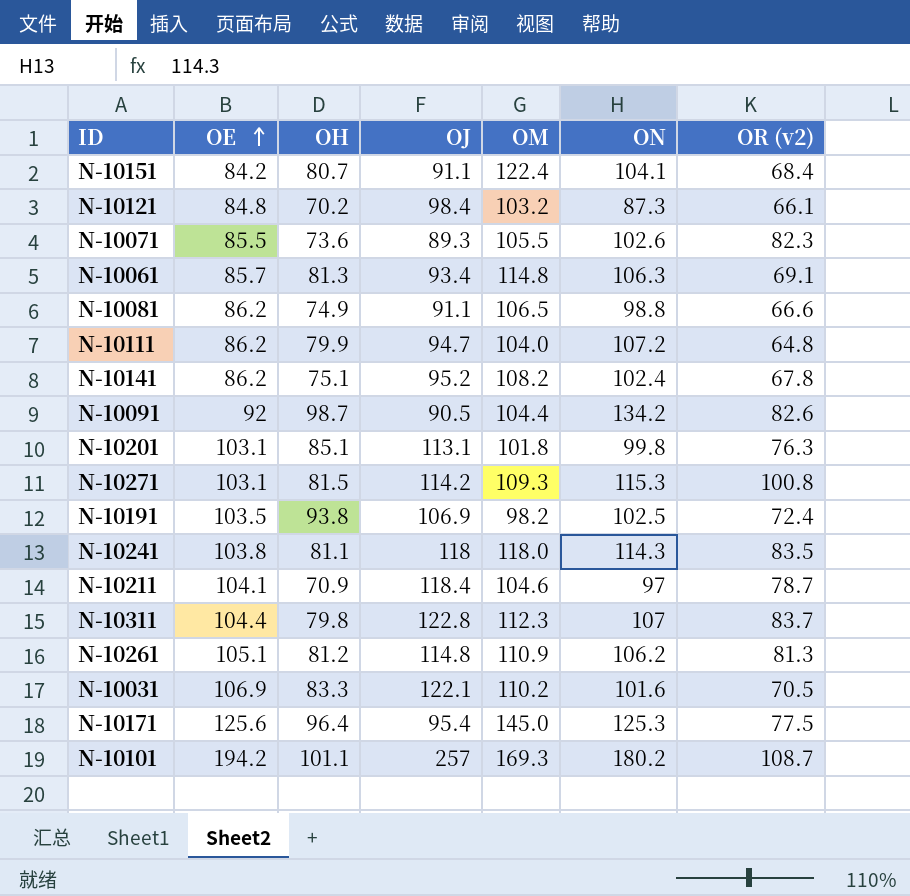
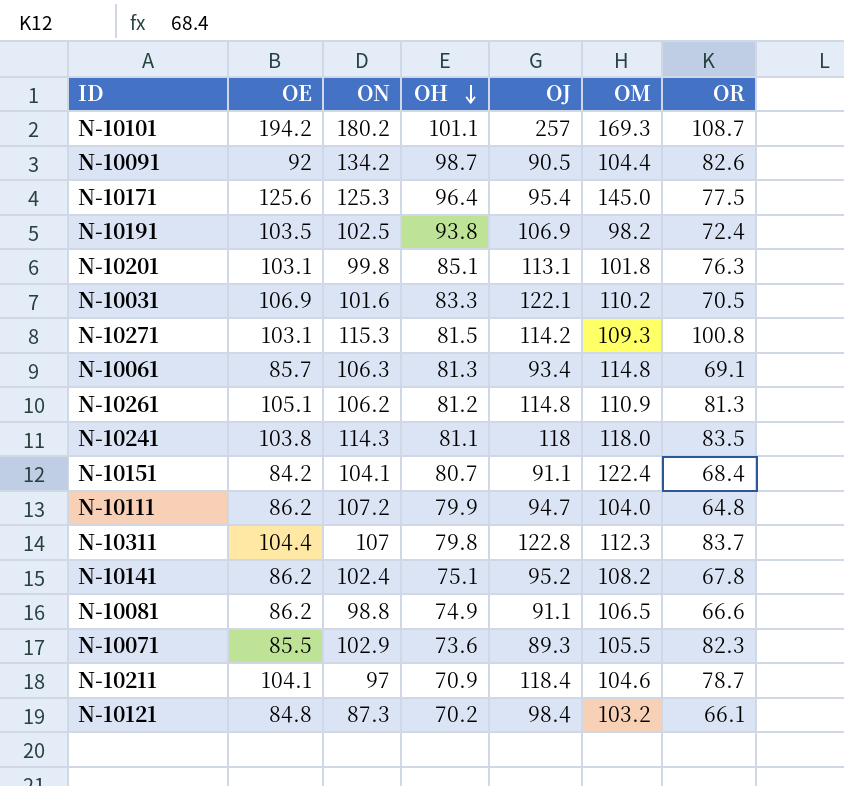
row order: OE ascending -> OH descending
column ON | position: 6 -> 3
column name: OR (v2) -> OR
N-10071 | ON: 102.6 -> 102.9

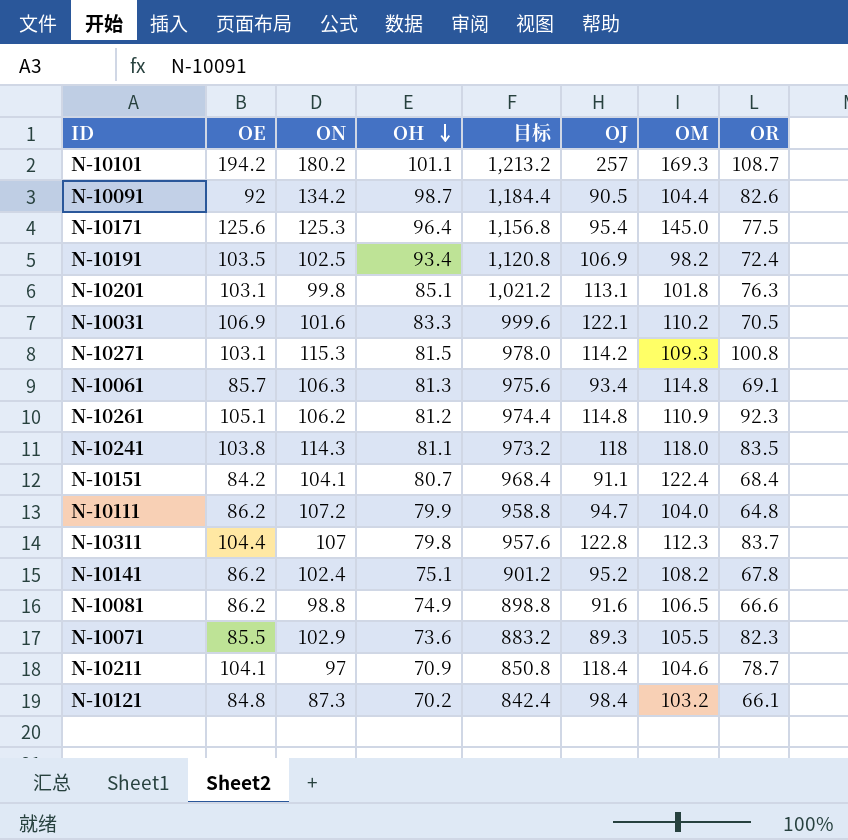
column 目标 | formula: none -> [OH] * 12
N-10191 | OH: 93.8 -> 93.4
N-10261 | OR: 81.3 -> 92.3
N-10081 | OJ: 91.1 -> 91.6

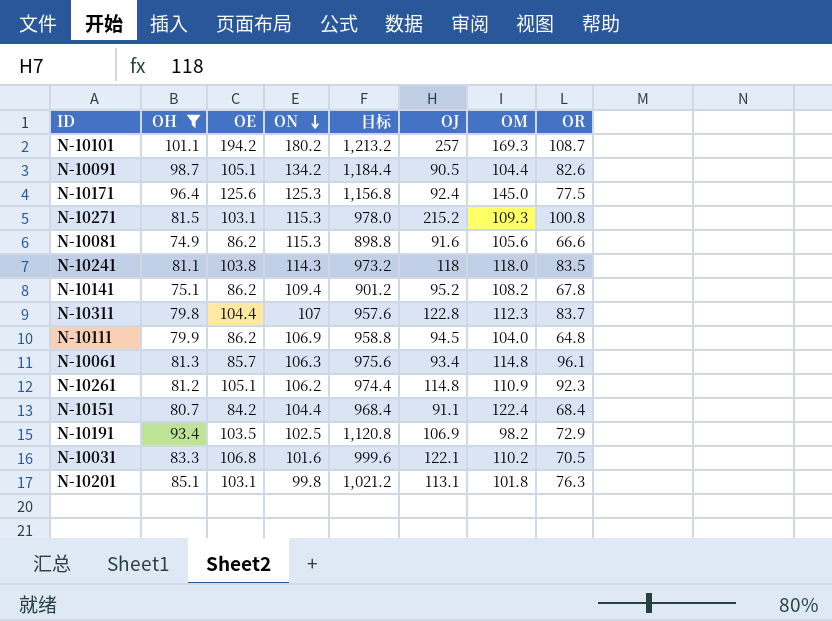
filter: none -> OH >= 74.9
row order: OH descending -> ON descending
column OH | position: 4 -> 2
N-10091 | OE: 92 -> 105.1
N-10171 | OJ: 95.4 -> 92.4
N-10271 | OJ: 114.2 -> 215.2
N-10081 | ON: 98.8 -> 115.3
N-10081 | OM: 106.5 -> 105.6
N-10141 | ON: 102.4 -> 109.4
N-10111 | ON: 107.2 -> 106.9
N-10111 | OJ: 94.7 -> 94.5
N-10061 | OR: 69.1 -> 96.1
N-10151 | ON: 104.1 -> 104.4
N-10191 | OR: 72.4 -> 72.9
N-10031 | OE: 106.9 -> 106.8

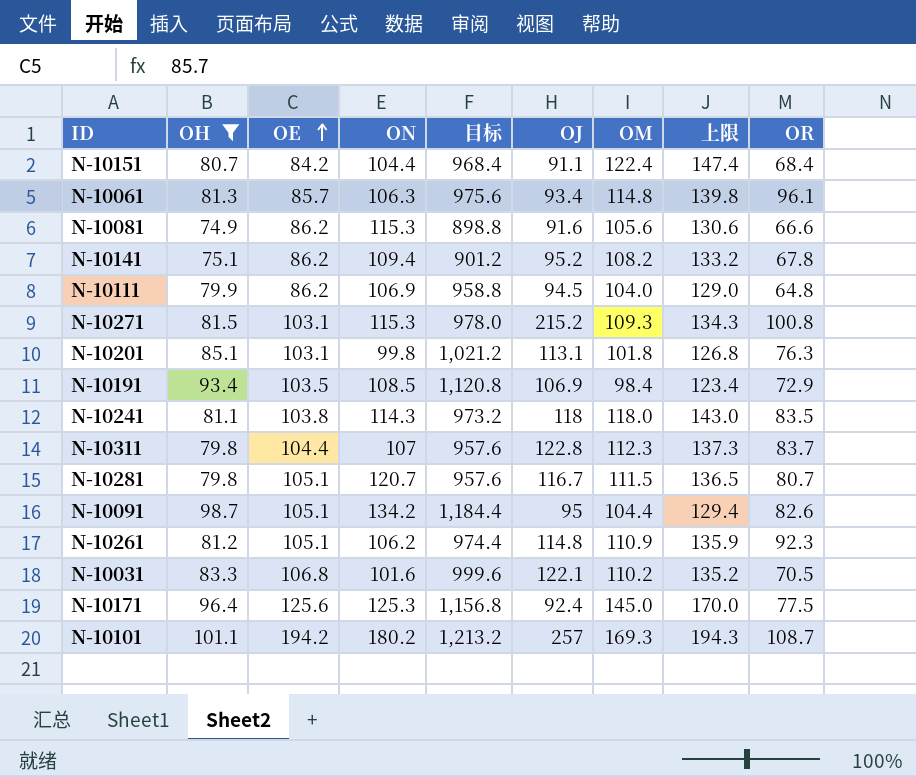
row order: ON descending -> OE ascending
column 上限 | formula: none -> [OM] + 25
N-10191 | ON: 102.5 -> 108.5
N-10191 | OM: 98.2 -> 98.4
row N-10281: none -> 79.8 | 105.1 | 120.7 | 957.6 | 116.7 | 111.5 | 136.5 | 80.7
N-10091 | OJ: 90.5 -> 95

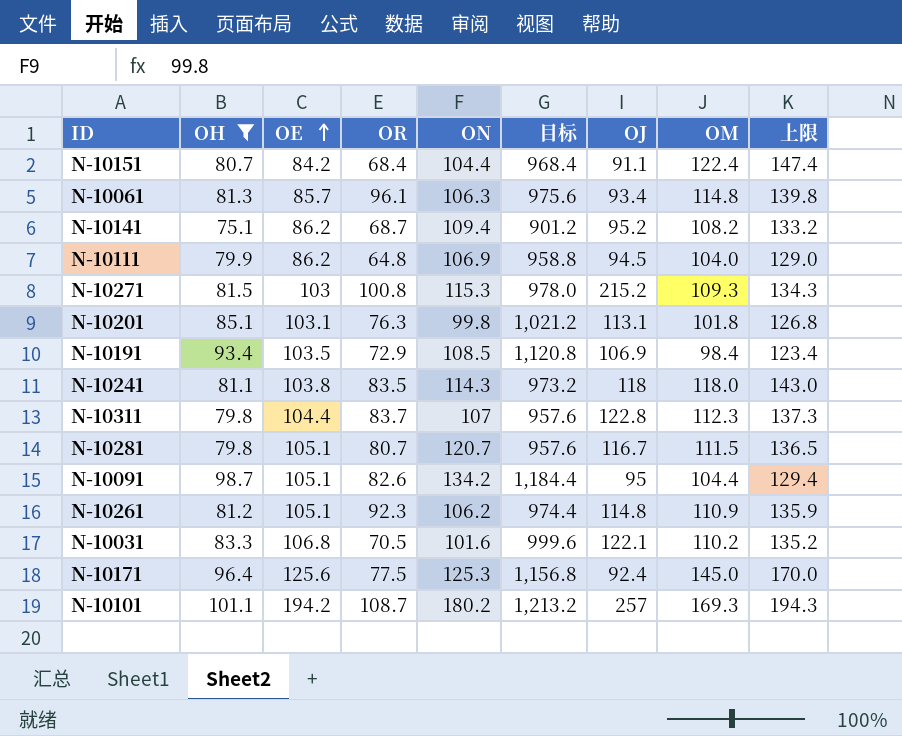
column OR | position: 9 -> 4
row N-10081: 74.9 | 86.2 | 115.3 | 898.8 | 91.6 | 105.6 | 130.6 | 66.6 -> none
N-10141 | OR: 67.8 -> 68.7
N-10271 | OE: 103.1 -> 103

